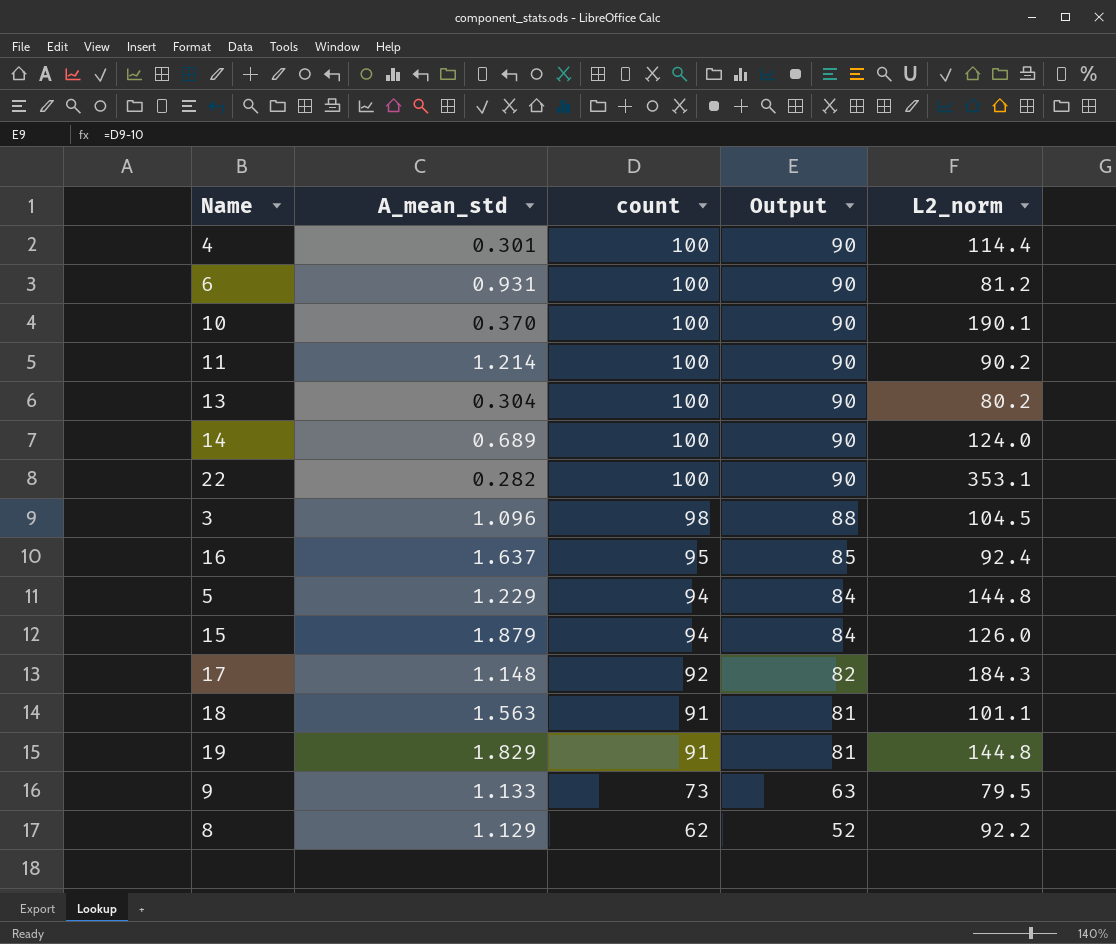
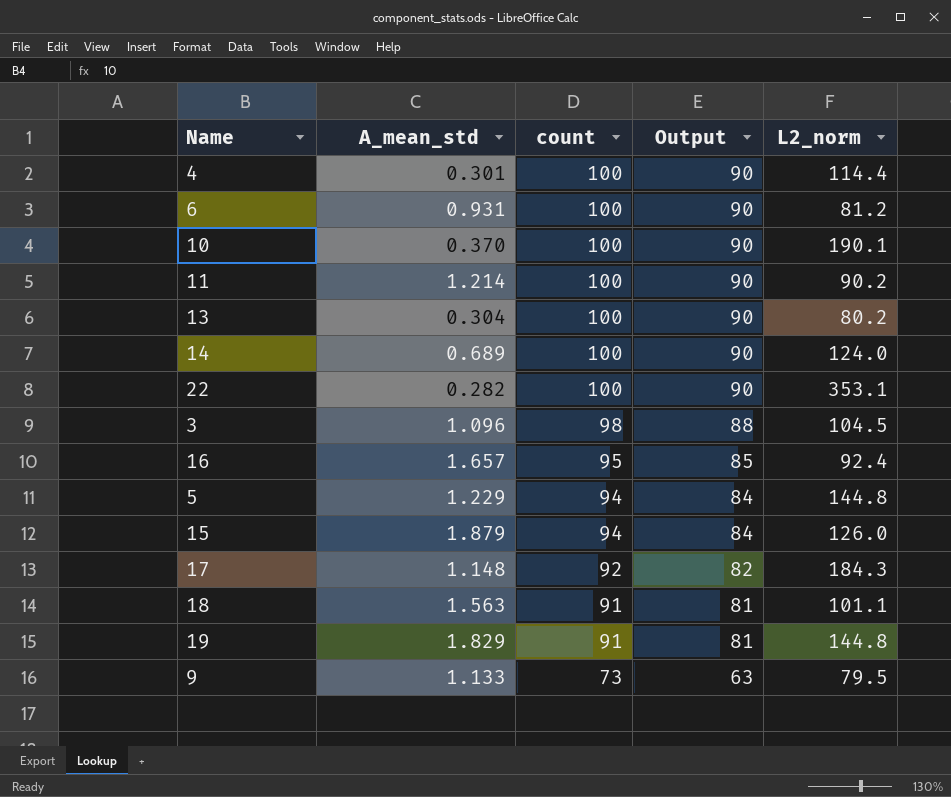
row 8: 1.129 | 62 | 52 | 92.2 -> none
16 | A_mean_std: 1.637 -> 1.657

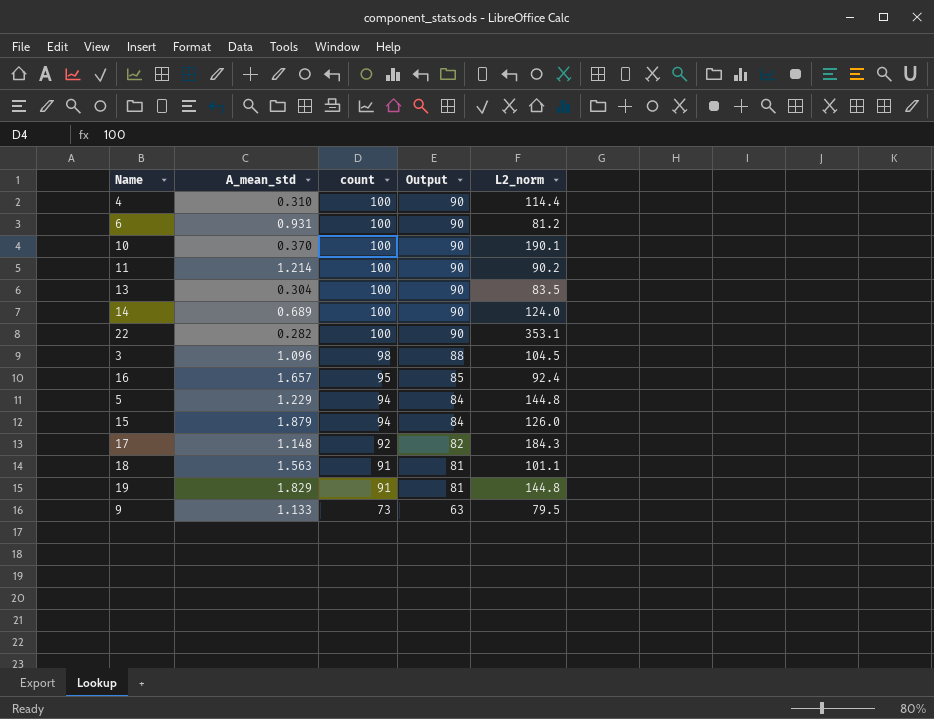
4 | A_mean_std: 0.301 -> 0.310
13 | L2_norm: 80.2 -> 83.5

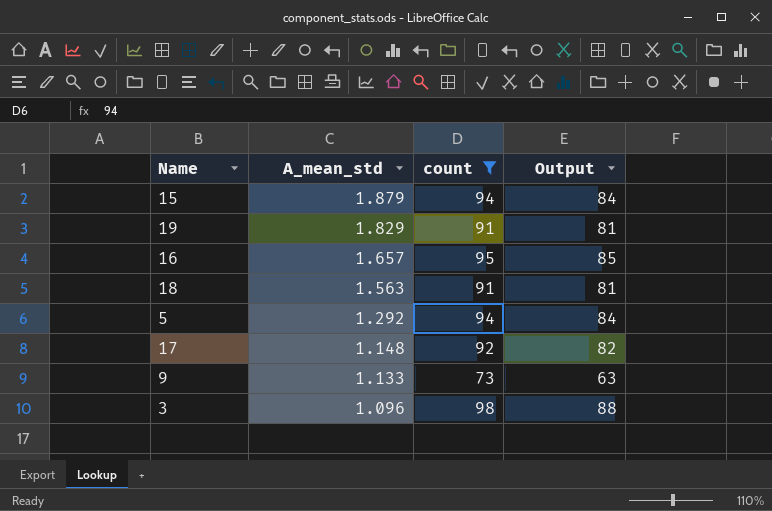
filter: none -> count != 100
row order: count descending -> A_mean_std descending
column L2_norm | position: 5 -> none
5 | A_mean_std: 1.229 -> 1.292

